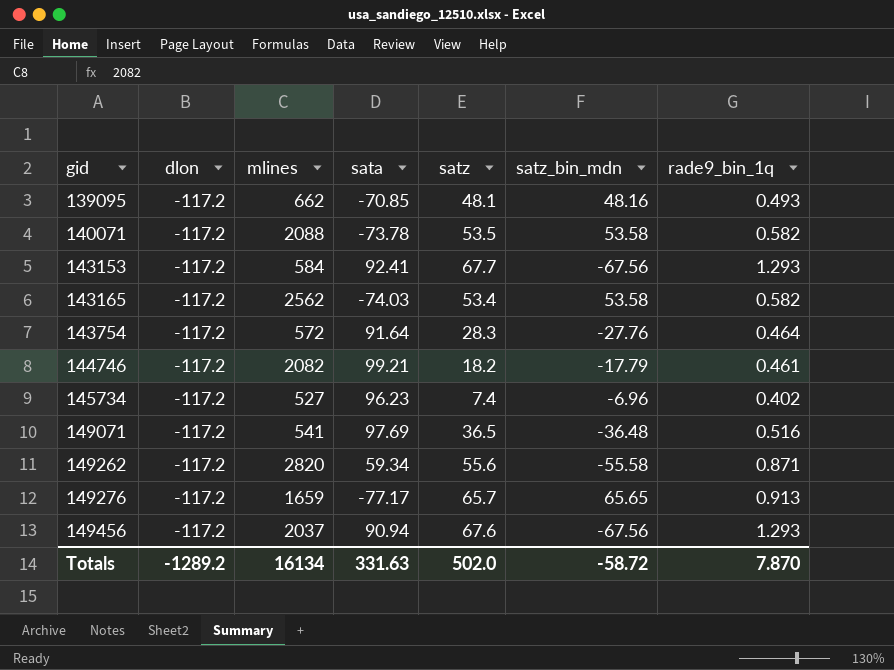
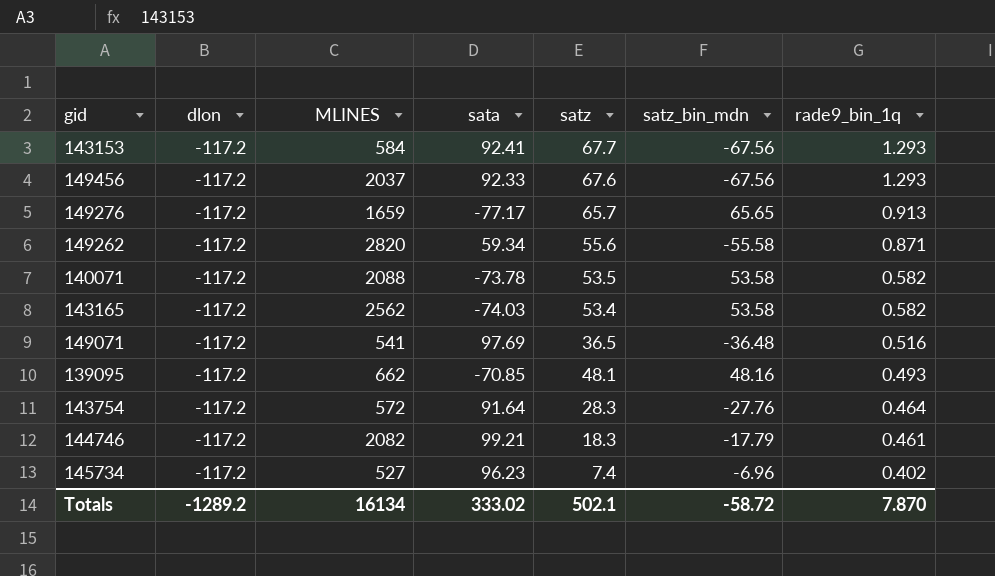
row order: gid ascending -> rade9_bin_1q descending
column name: mlines -> MLINES
149456 | sata: 90.94 -> 92.33
144746 | satz: 18.2 -> 18.3
Totals | sata: 331.63 -> 333.02
Totals | satz: 502.0 -> 502.1

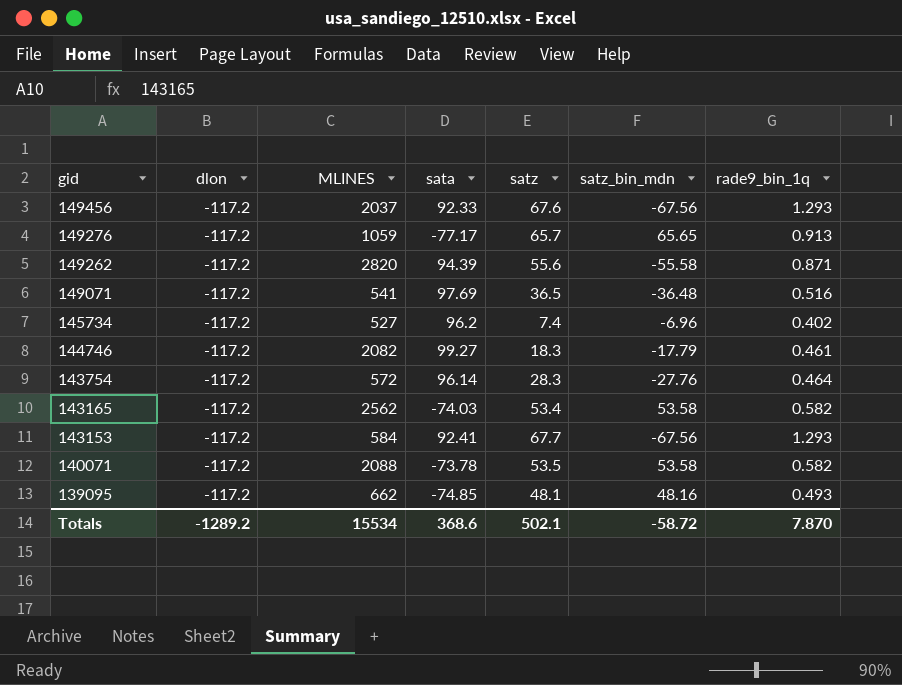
row order: rade9_bin_1q descending -> gid descending
149276 | MLINES: 1659 -> 1059
149262 | sata: 59.34 -> 94.39
145734 | sata: 96.23 -> 96.2
144746 | sata: 99.21 -> 99.27
143754 | sata: 91.64 -> 96.14
139095 | sata: -70.85 -> -74.85
Totals | MLINES: 16134 -> 15534
Totals | sata: 333.02 -> 368.6

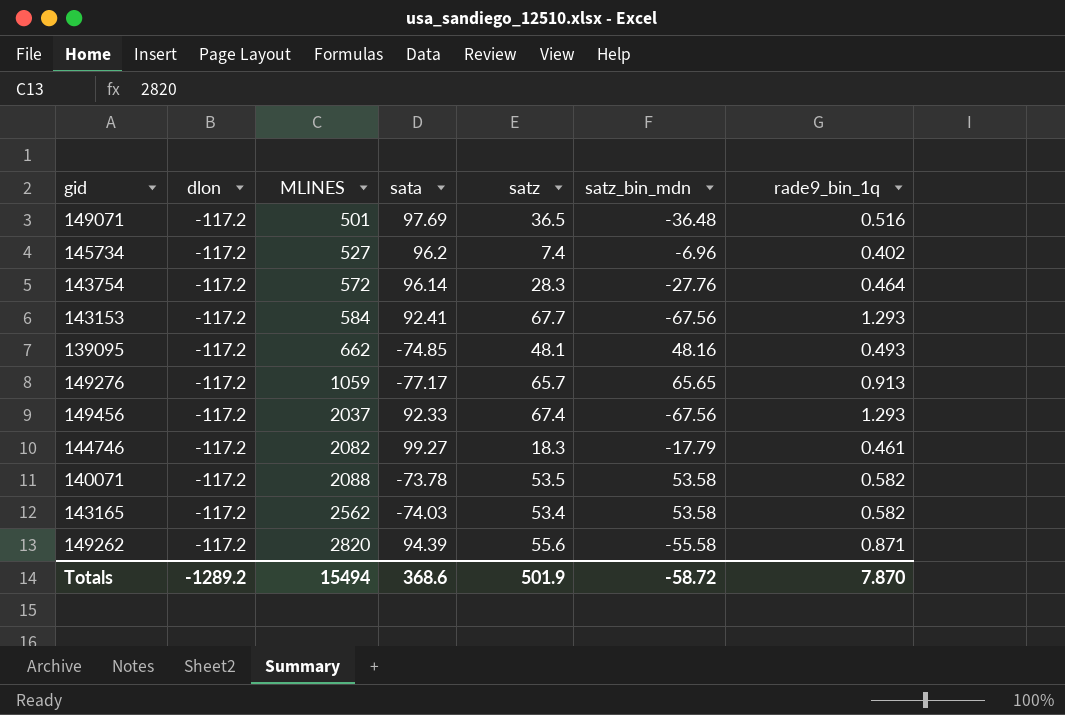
row order: gid descending -> MLINES ascending
149071 | MLINES: 541 -> 501
149456 | satz: 67.6 -> 67.4
Totals | MLINES: 15534 -> 15494
Totals | satz: 502.1 -> 501.9

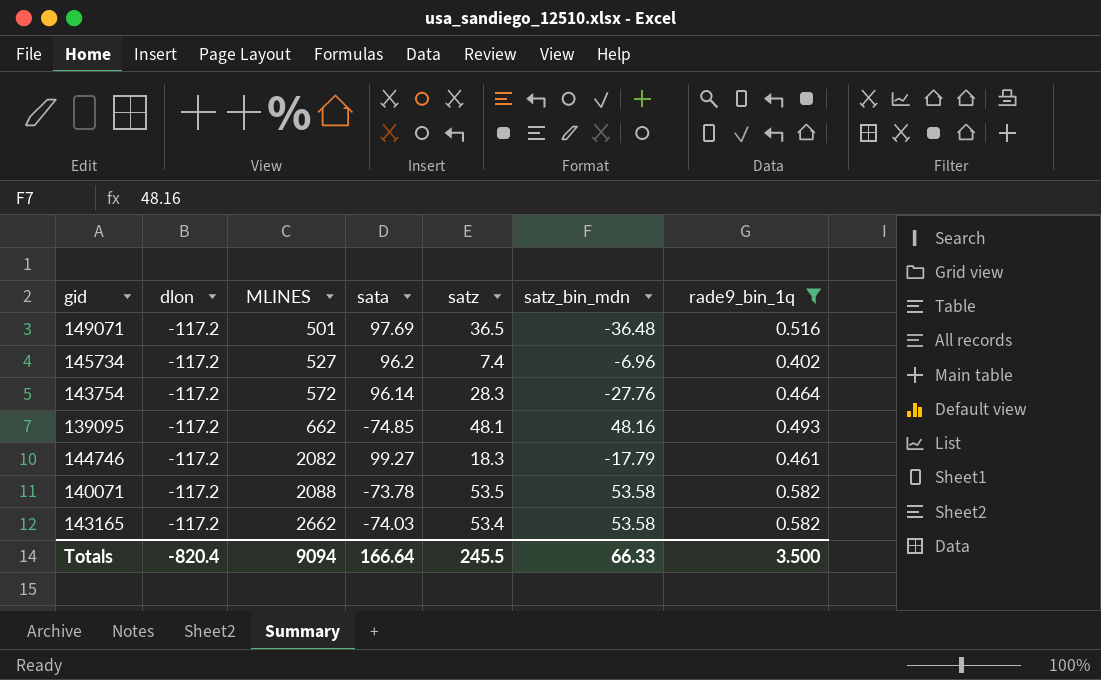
filter: none -> rade9_bin_1q <= 0.582
143165 | MLINES: 2562 -> 2662
Totals | dlon: -1289.2 -> -820.4
Totals | MLINES: 15494 -> 9094
Totals | sata: 368.6 -> 166.64
Totals | satz: 501.9 -> 245.5
Totals | satz_bin_mdn: -58.72 -> 66.33
Totals | rade9_bin_1q: 7.870 -> 3.500

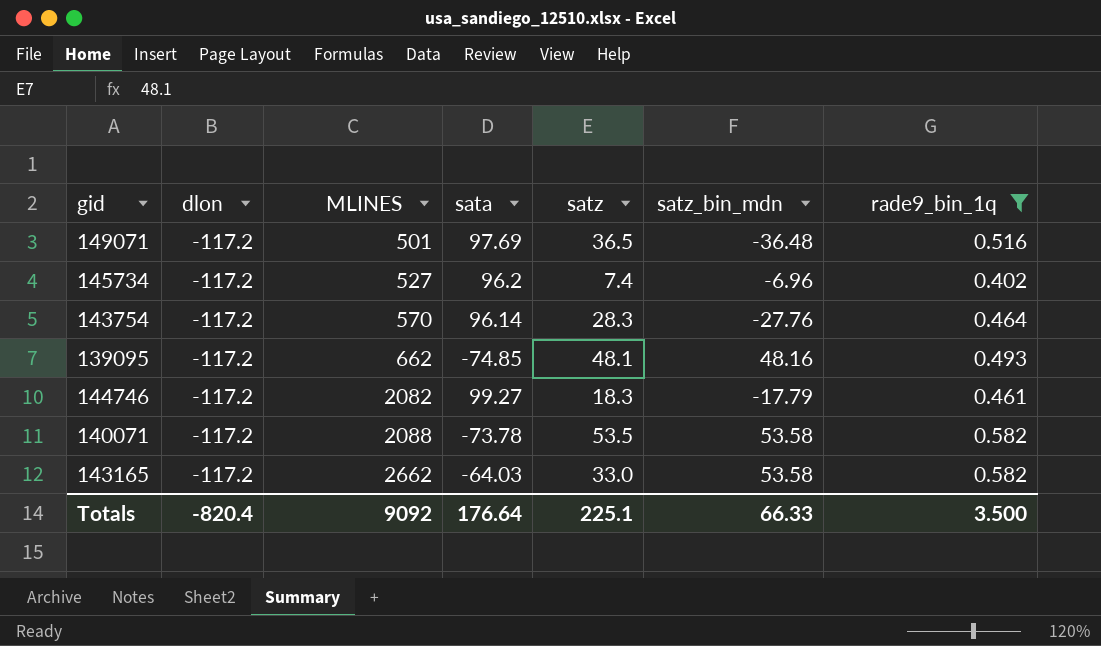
143754 | MLINES: 572 -> 570
143165 | sata: -74.03 -> -64.03
143165 | satz: 53.4 -> 33.0
Totals | MLINES: 9094 -> 9092
Totals | sata: 166.64 -> 176.64
Totals | satz: 245.5 -> 225.1

